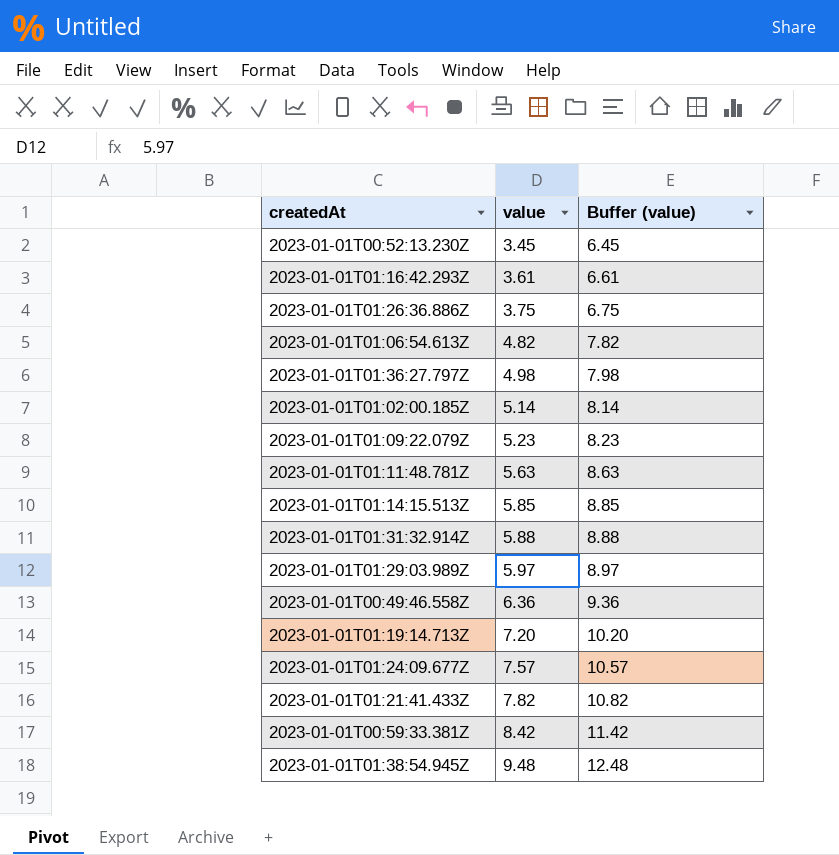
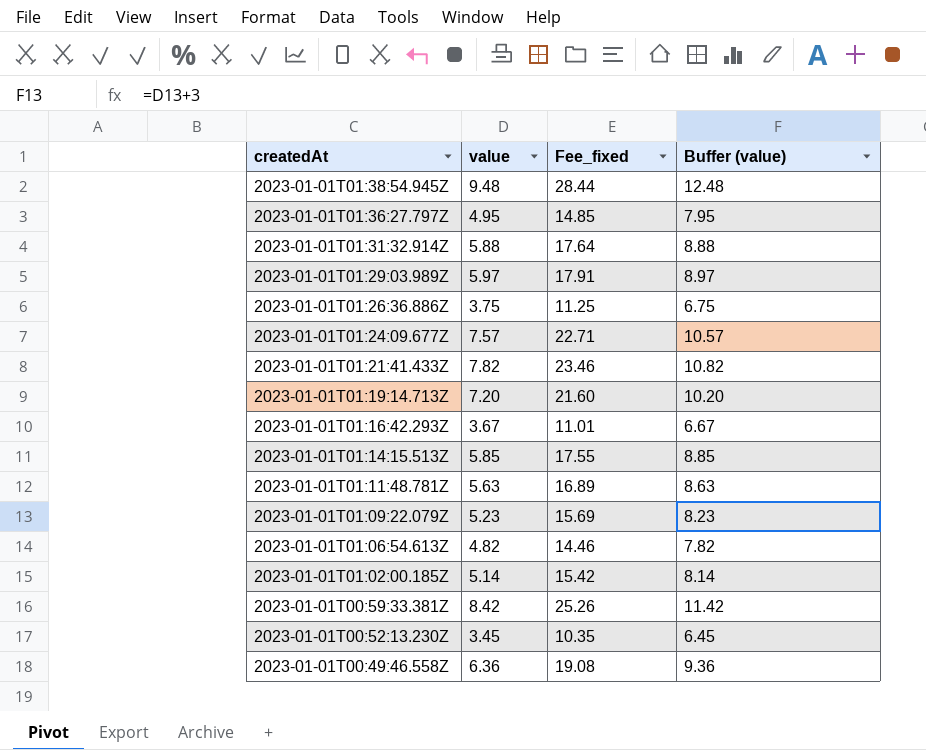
row order: value ascending -> createdAt descending
column Fee_fixed | formula: none -> [value] * 3
2023-01-01T01:36:27.797Z | value: 4.98 -> 4.95
2023-01-01T01:36:27.797Z | Buffer (value): 7.98 -> 7.95
2023-01-01T01:16:42.293Z | value: 3.61 -> 3.67
2023-01-01T01:16:42.293Z | Buffer (value): 6.61 -> 6.67

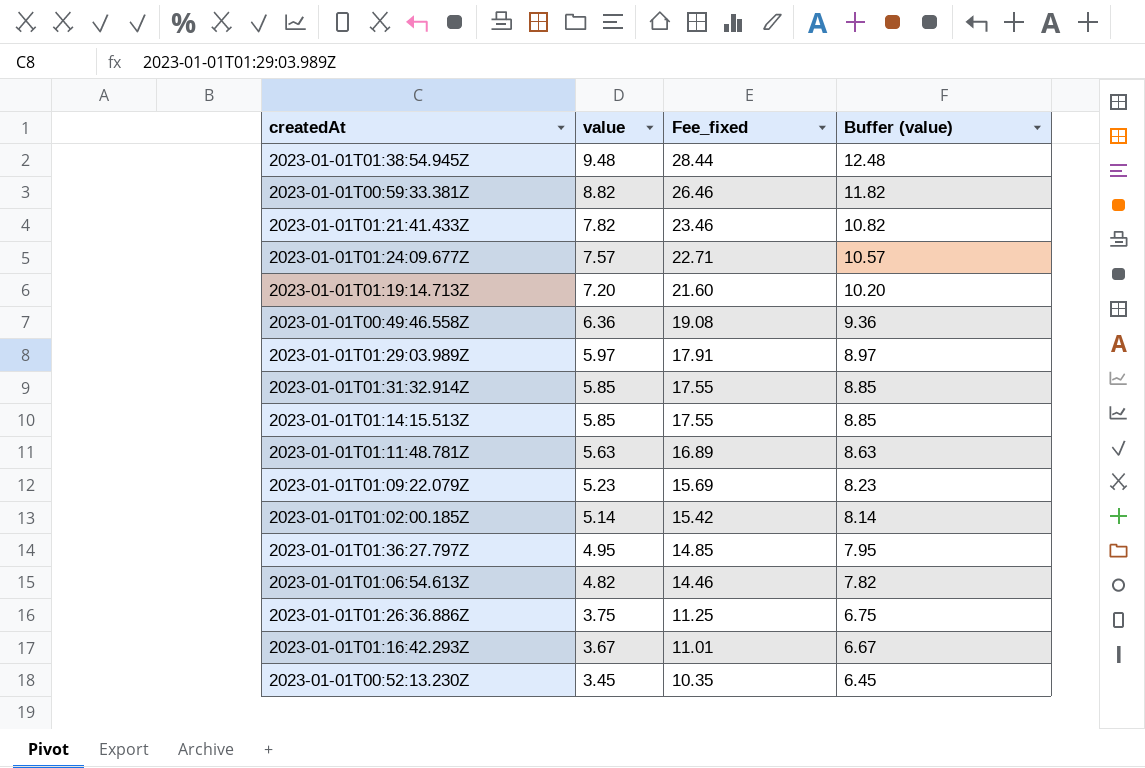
row order: createdAt descending -> value descending
2023-01-01T00:59:33.381Z | value: 8.42 -> 8.82
2023-01-01T00:59:33.381Z | Fee_fixed: 25.26 -> 26.46
2023-01-01T00:59:33.381Z | Buffer (value): 11.42 -> 11.82
2023-01-01T01:31:32.914Z | value: 5.88 -> 5.85
2023-01-01T01:31:32.914Z | Fee_fixed: 17.64 -> 17.55
2023-01-01T01:31:32.914Z | Buffer (value): 8.88 -> 8.85

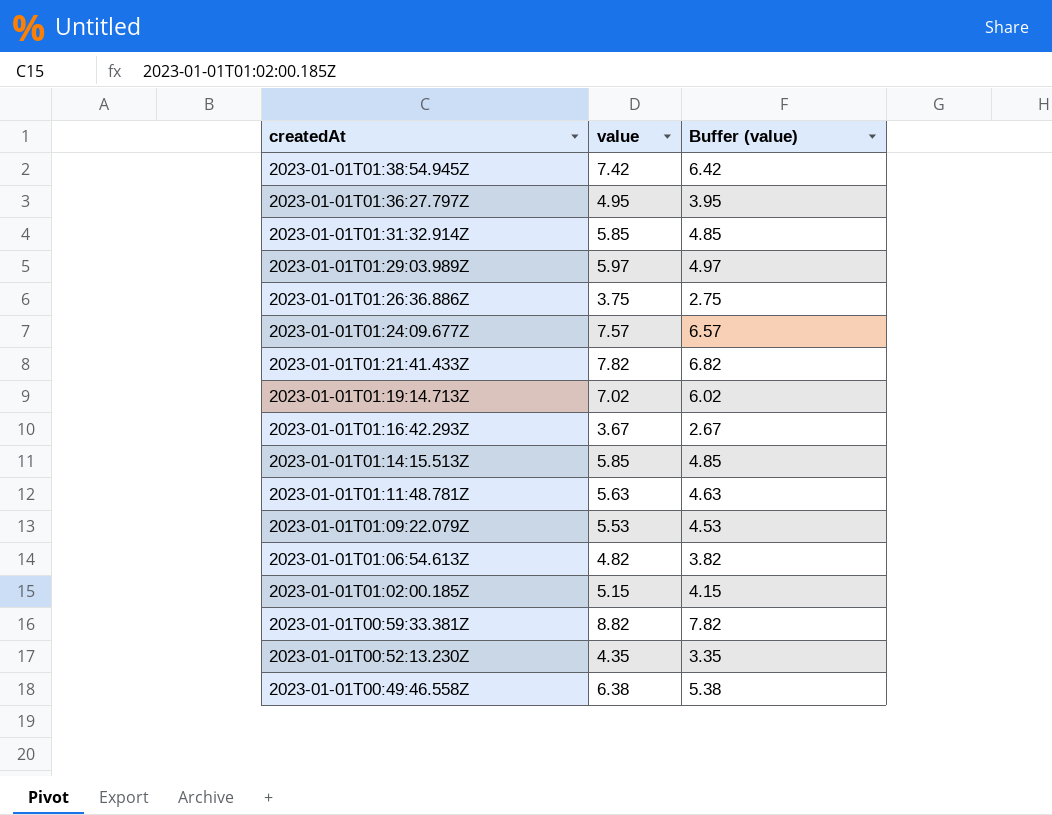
row order: value descending -> createdAt descending
column Fee_fixed | formula: [value] * 3 -> none
column Buffer (value) | formula: [value] + 3 -> [value] - 1
2023-01-01T01:38:54.945Z | value: 9.48 -> 7.42
2023-01-01T01:19:14.713Z | value: 7.20 -> 7.02
2023-01-01T01:09:22.079Z | value: 5.23 -> 5.53
2023-01-01T01:02:00.185Z | value: 5.14 -> 5.15
2023-01-01T00:52:13.230Z | value: 3.45 -> 4.35
2023-01-01T00:49:46.558Z | value: 6.36 -> 6.38

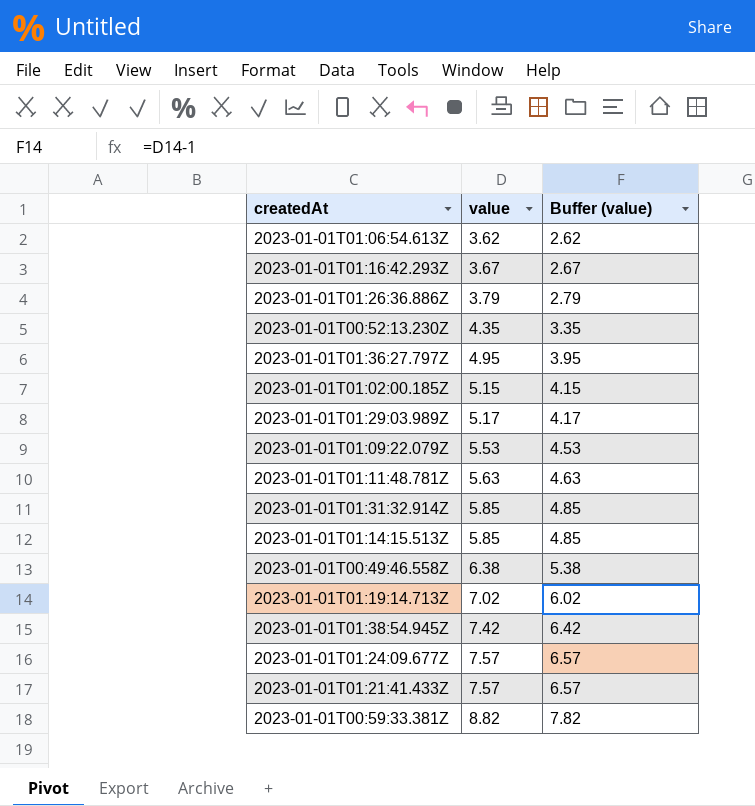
row order: createdAt descending -> value ascending
2023-01-01T01:06:54.613Z | value: 4.82 -> 3.62
2023-01-01T01:06:54.613Z | Buffer (value): 3.82 -> 2.62
2023-01-01T01:26:36.886Z | value: 3.75 -> 3.79
2023-01-01T01:26:36.886Z | Buffer (value): 2.75 -> 2.79
2023-01-01T01:29:03.989Z | value: 5.97 -> 5.17
2023-01-01T01:29:03.989Z | Buffer (value): 4.97 -> 4.17
2023-01-01T01:21:41.433Z | value: 7.82 -> 7.57
2023-01-01T01:21:41.433Z | Buffer (value): 6.82 -> 6.57

